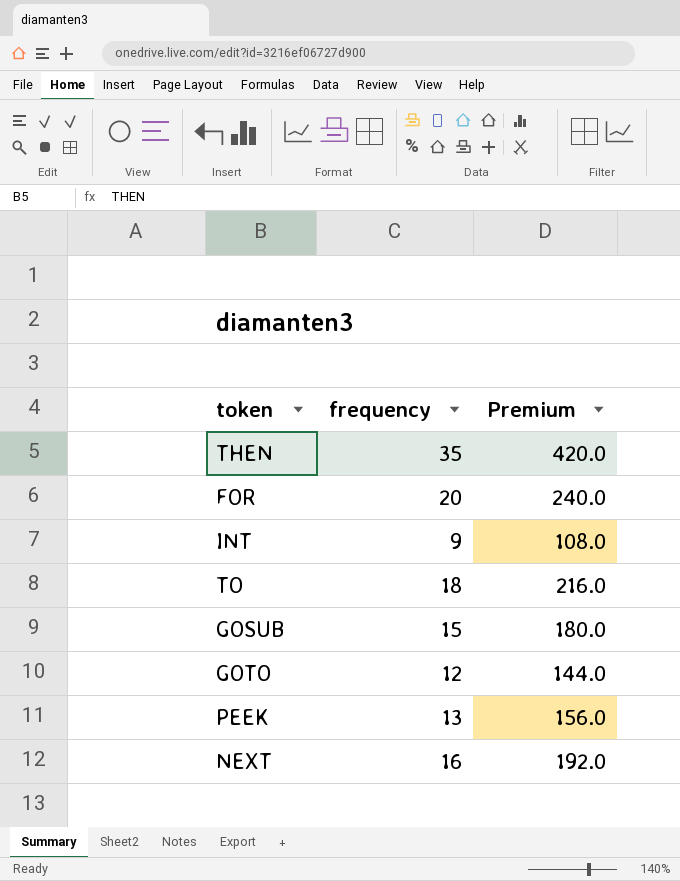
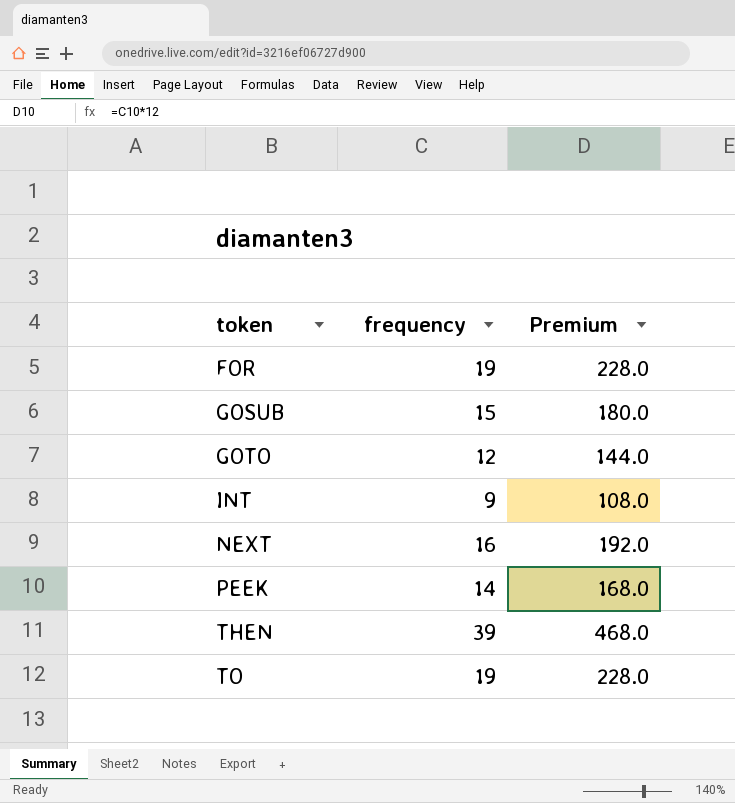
row order: none -> token ascending
FOR | frequency: 20 -> 19
FOR | Premium: 240.0 -> 228.0
PEEK | frequency: 13 -> 14
PEEK | Premium: 156.0 -> 168.0
THEN | frequency: 35 -> 39
THEN | Premium: 420.0 -> 468.0
TO | frequency: 18 -> 19
TO | Premium: 216.0 -> 228.0

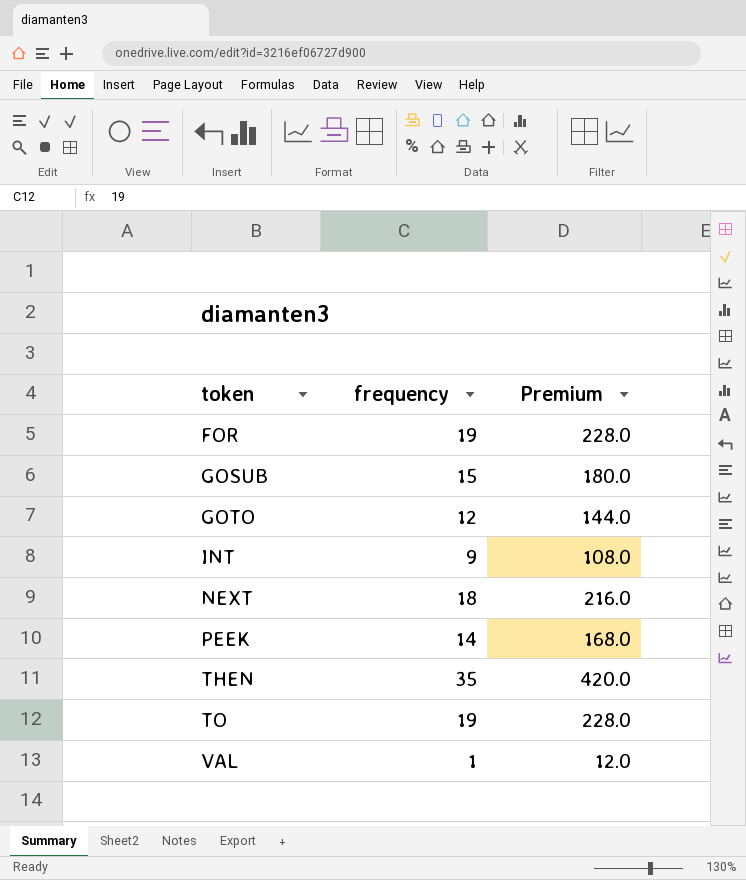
NEXT | frequency: 16 -> 18
NEXT | Premium: 192.0 -> 216.0
THEN | frequency: 39 -> 35
THEN | Premium: 468.0 -> 420.0
row VAL: none -> 1 | 12.0

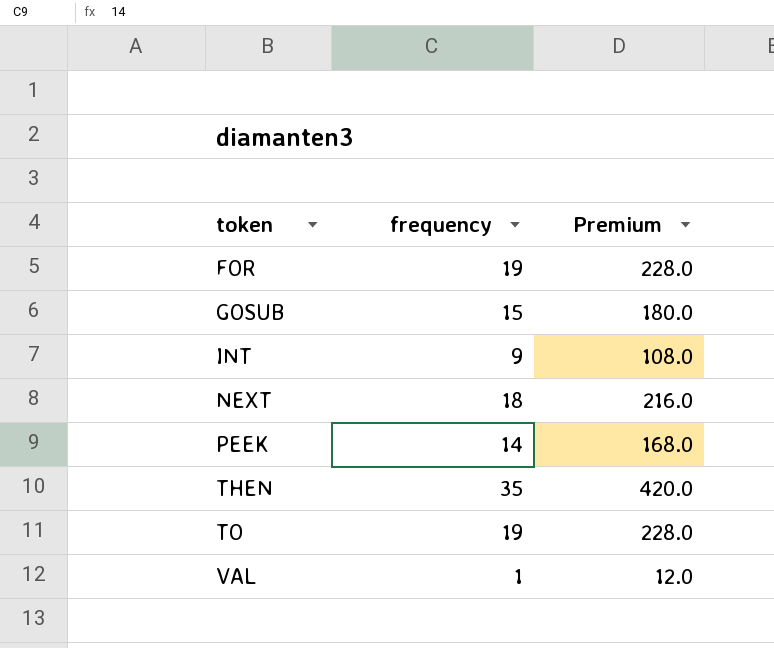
row GOTO: 12 | 144.0 -> none

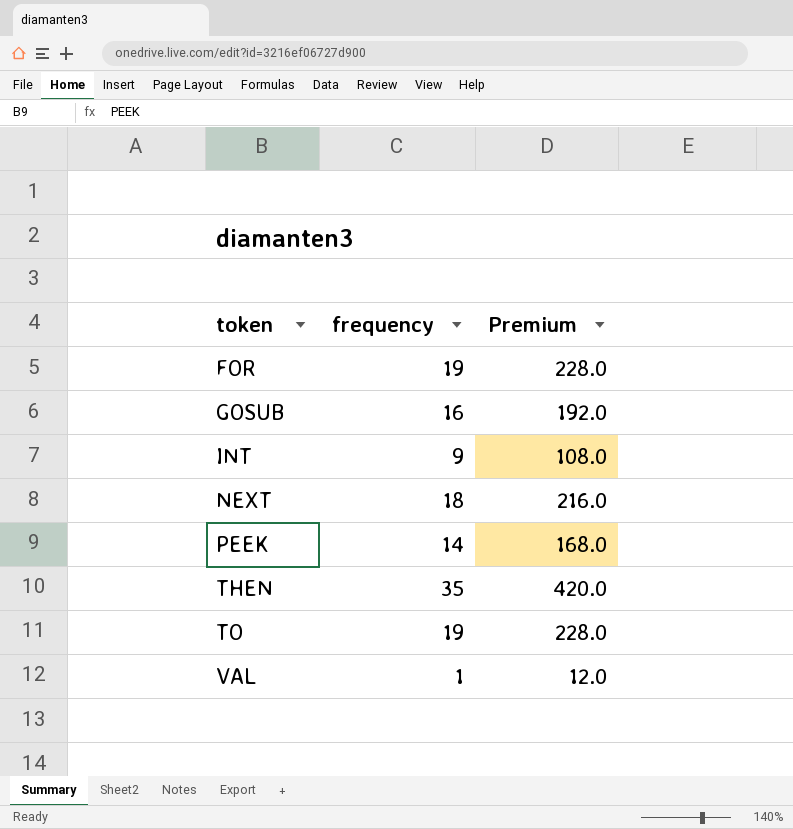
GOSUB | frequency: 15 -> 16
GOSUB | Premium: 180.0 -> 192.0

